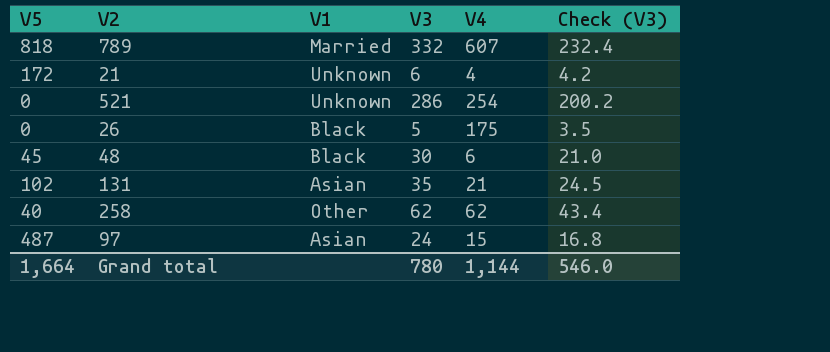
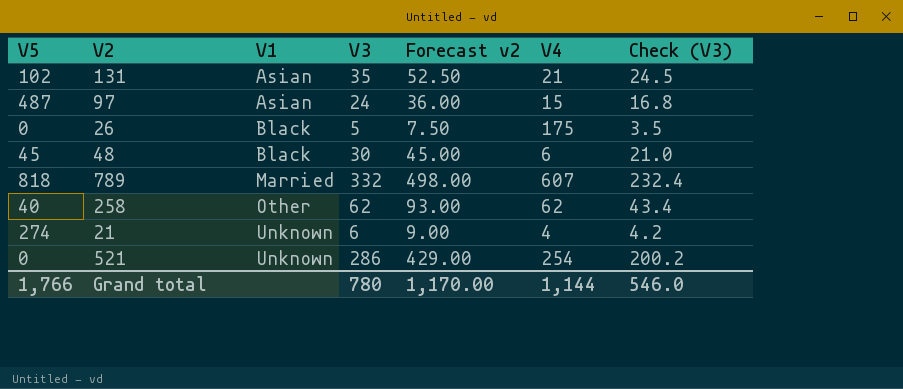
row order: none -> V1 ascending
column Forecast v2 | formula: none -> [V3] * 1.5
21 | V5: 172 -> 274
Grand total | V5: 1,664 -> 1,766

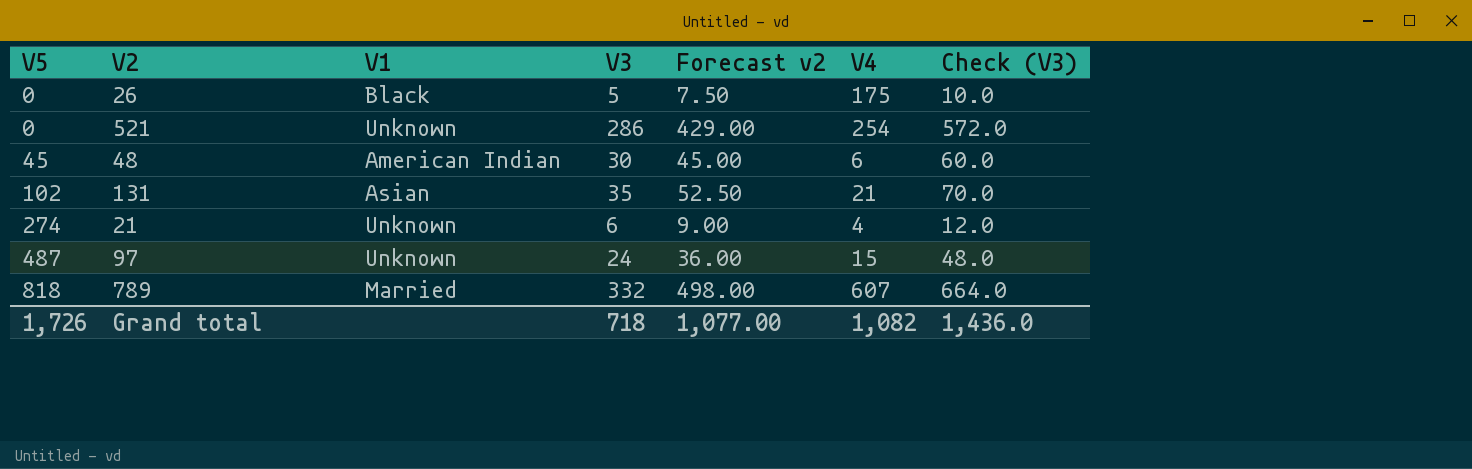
row order: V1 ascending -> V5 ascending
column Check (V3) | formula: [V3] * 0.7 -> [V3] * 2
row 258: 40 | Other | 62 | 93.00 | 62 | 43.4 -> none
48 | V1: Black -> American Indian
97 | V1: Asian -> Unknown
Grand total | V5: 1,766 -> 1,726
Grand total | V3: 780 -> 718
Grand total | Forecast v2: 1,170.00 -> 1,077.00
Grand total | V4: 1,144 -> 1,082
Grand total | Check (V3): 546.0 -> 1,436.0

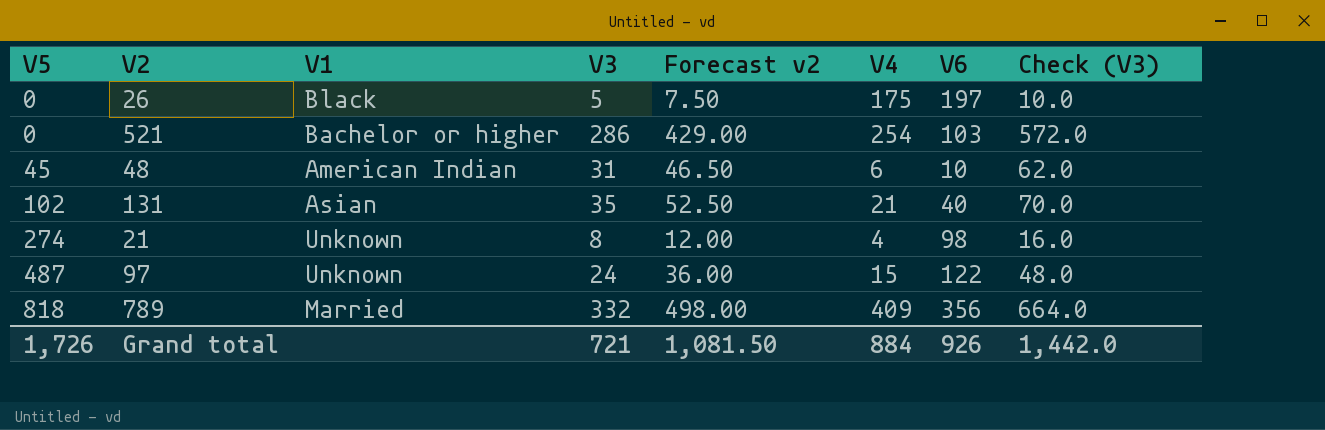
column V6 | position: none -> 7
521 | V1: Unknown -> Bachelor or higher
48 | V3: 30 -> 31
48 | Forecast v2: 45.00 -> 46.50
48 | Check (V3): 60.0 -> 62.0
21 | V3: 6 -> 8
21 | Forecast v2: 9.00 -> 12.00
21 | Check (V3): 12.0 -> 16.0
789 | V4: 607 -> 409
Grand total | V3: 718 -> 721
Grand total | Forecast v2: 1,077.00 -> 1,081.50
Grand total | V4: 1,082 -> 884
Grand total | Check (V3): 1,436.0 -> 1,442.0

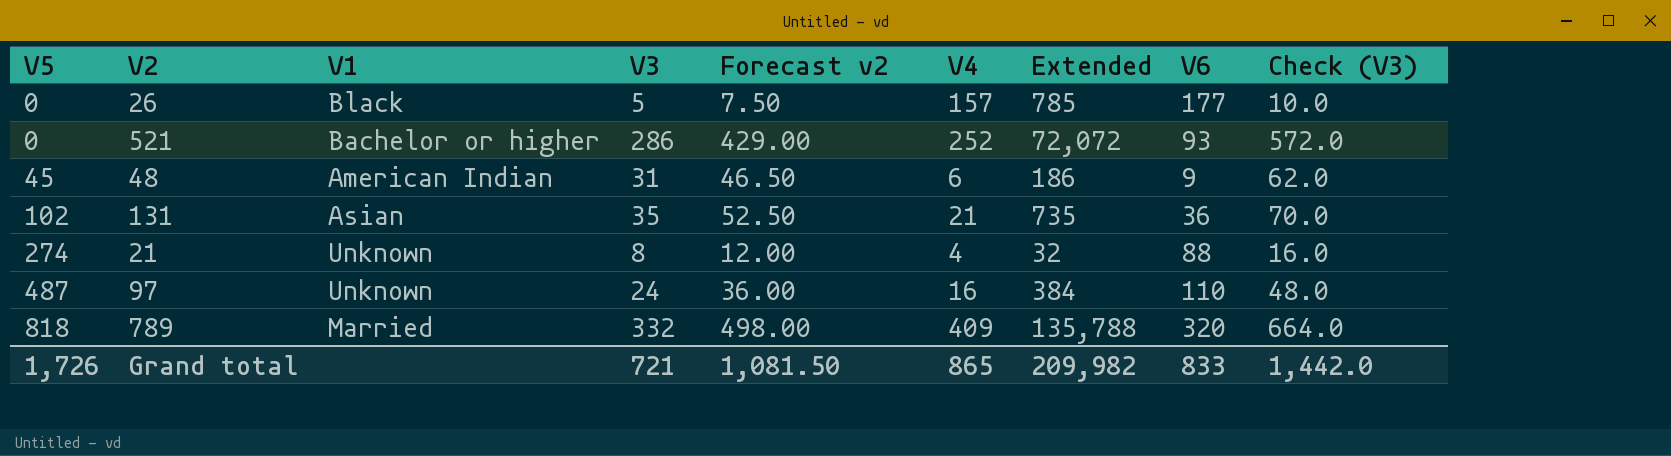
column Extended | formula: none -> [V3] * [V4]
26 | V4: 175 -> 157
26 | V6: 197 -> 177
521 | V4: 254 -> 252
521 | V6: 103 -> 93
48 | V6: 10 -> 9
131 | V6: 40 -> 36
21 | V6: 98 -> 88
97 | V4: 15 -> 16
97 | V6: 122 -> 110
789 | V6: 356 -> 320
Grand total | V4: 884 -> 865
Grand total | V6: 926 -> 833

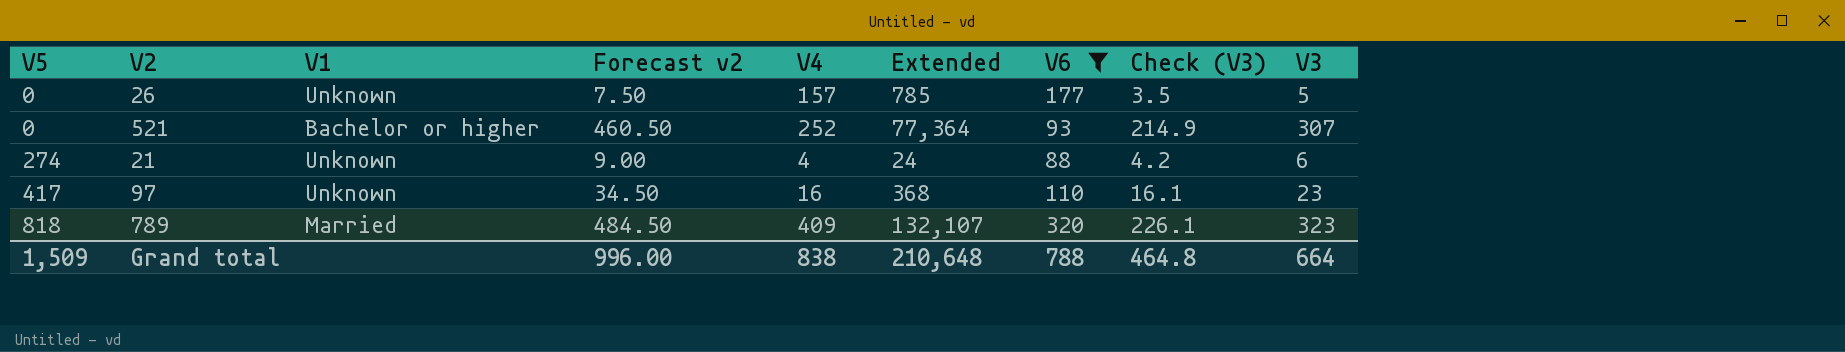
filter: none -> V6 >= 88
column Check (V3) | formula: [V3] * 2 -> [V3] * 0.7
column V3 | position: 4 -> 9
26 | V1: Black -> Unknown
521 | Forecast v2: 429.00 -> 460.50
521 | Extended: 72,072 -> 77,364
521 | V3: 286 -> 307
21 | Forecast v2: 12.00 -> 9.00
21 | Extended: 32 -> 24
21 | V3: 8 -> 6
97 | V5: 487 -> 417
97 | Forecast v2: 36.00 -> 34.50
97 | Extended: 384 -> 368
97 | V3: 24 -> 23
789 | Forecast v2: 498.00 -> 484.50
789 | Extended: 135,788 -> 132,107
789 | V3: 332 -> 323
Grand total | V5: 1,726 -> 1,509
Grand total | Forecast v2: 1,081.50 -> 996.00
Grand total | V4: 865 -> 838
Grand total | Extended: 209,982 -> 210,648
Grand total | V6: 833 -> 788
Grand total | Check (V3): 1,442.0 -> 464.8
Grand total | V3: 721 -> 664

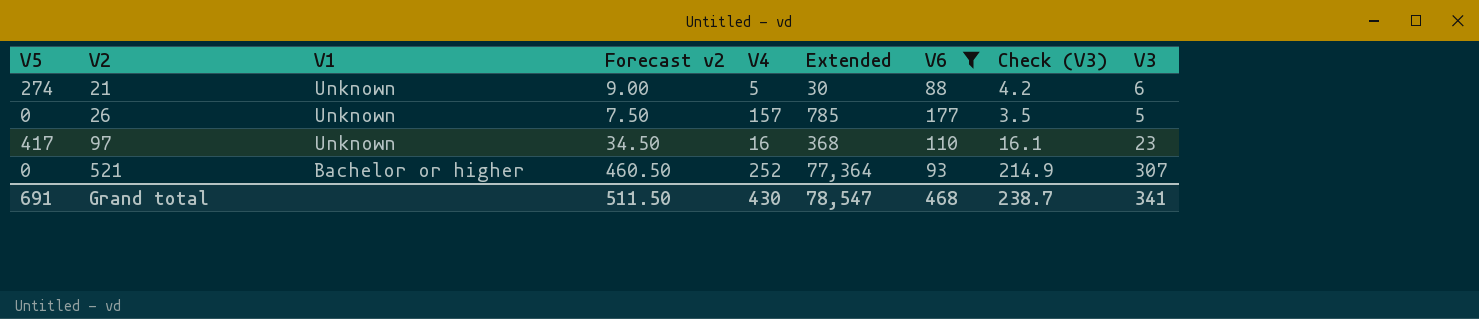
row order: V5 ascending -> V2 ascending
row 789: 818 | Married | 484.50 | 409 | 132,107 | 320 | 226.1 | 323 -> none
21 | V4: 4 -> 5
21 | Extended: 24 -> 30
Grand total | V5: 1,509 -> 691
Grand total | Forecast v2: 996.00 -> 511.50
Grand total | V4: 838 -> 430
Grand total | Extended: 210,648 -> 78,547
Grand total | V6: 788 -> 468
Grand total | Check (V3): 464.8 -> 238.7
Grand total | V3: 664 -> 341

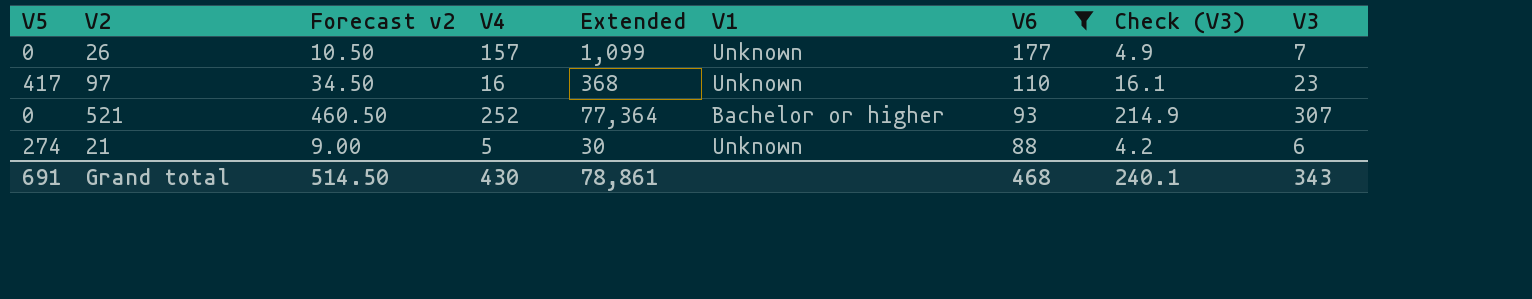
row order: V2 ascending -> V6 descending
column V1 | position: 3 -> 6
26 | Forecast v2: 7.50 -> 10.50
26 | Extended: 785 -> 1,099
26 | Check (V3): 3.5 -> 4.9
26 | V3: 5 -> 7
Grand total | Forecast v2: 511.50 -> 514.50
Grand total | Extended: 78,547 -> 78,861
Grand total | Check (V3): 238.7 -> 240.1
Grand total | V3: 341 -> 343

